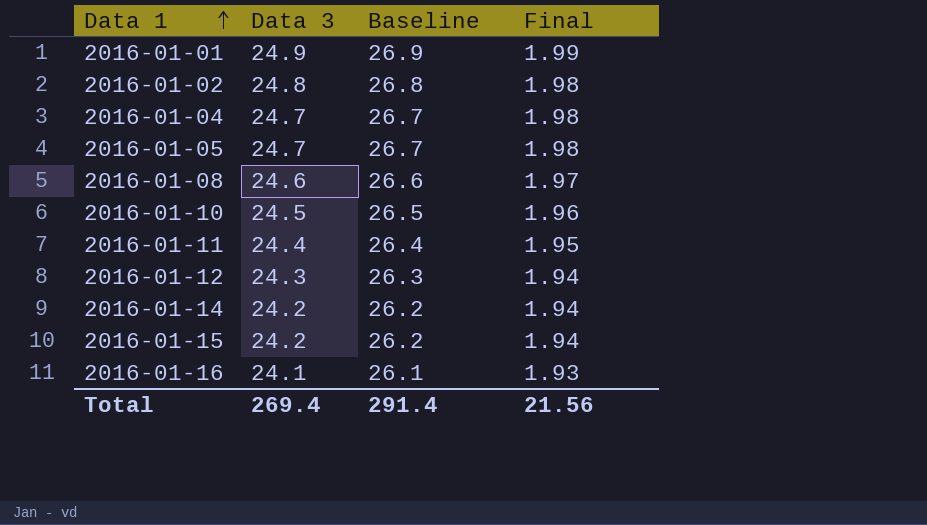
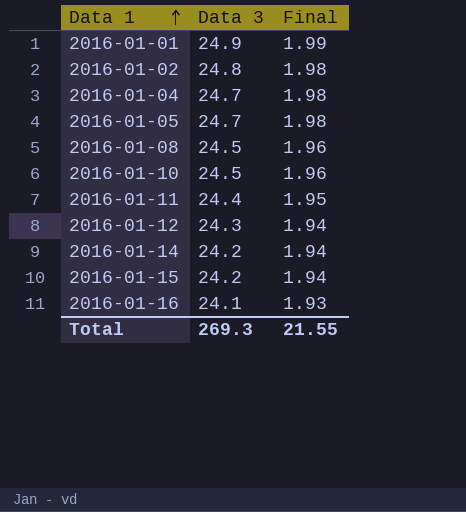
column Baseline | formula: [Data 3] + 2 -> none
2016-01-08 | Data 3: 24.6 -> 24.5
2016-01-08 | Final: 1.97 -> 1.96
Total | Data 3: 269.4 -> 269.3
Total | Final: 21.56 -> 21.55

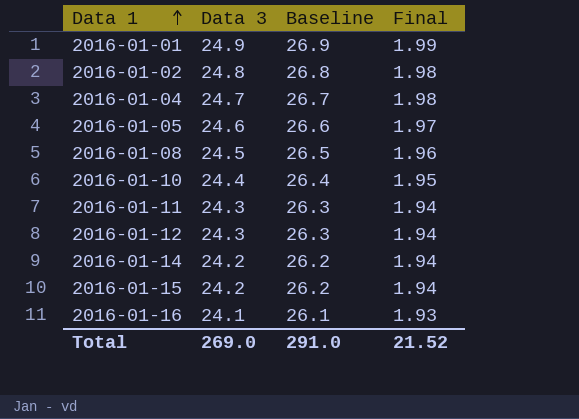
column Baseline | formula: none -> [Data 3] + 2
2016-01-05 | Data 3: 24.7 -> 24.6
2016-01-05 | Final: 1.98 -> 1.97
2016-01-10 | Data 3: 24.5 -> 24.4
2016-01-10 | Final: 1.96 -> 1.95
2016-01-11 | Data 3: 24.4 -> 24.3
2016-01-11 | Final: 1.95 -> 1.94
Total | Data 3: 269.3 -> 269.0
Total | Final: 21.55 -> 21.52

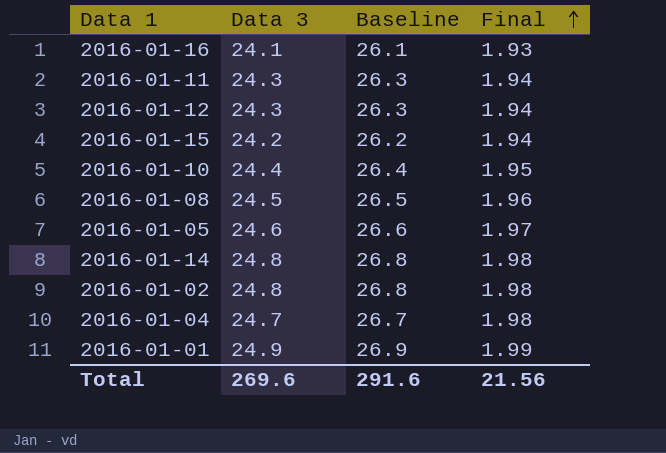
row order: Data 1 ascending -> Final ascending
2016-01-14 | Data 3: 24.2 -> 24.8
2016-01-14 | Baseline: 26.2 -> 26.8
2016-01-14 | Final: 1.94 -> 1.98
Total | Data 3: 269.0 -> 269.6
Total | Baseline: 291.0 -> 291.6
Total | Final: 21.52 -> 21.56

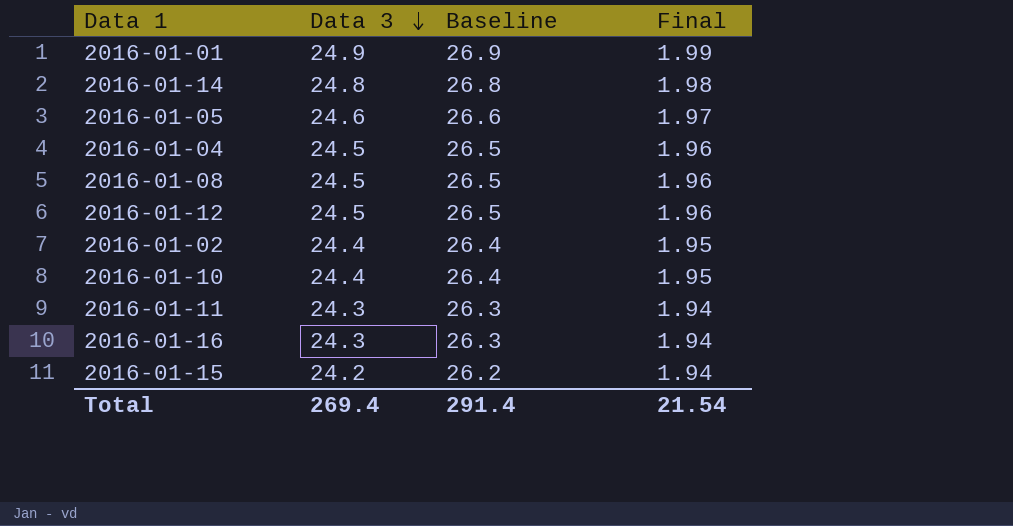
row order: Final ascending -> Data 3 descending
2016-01-04 | Data 3: 24.7 -> 24.5
2016-01-04 | Baseline: 26.7 -> 26.5
2016-01-04 | Final: 1.98 -> 1.96
2016-01-12 | Data 3: 24.3 -> 24.5
2016-01-12 | Baseline: 26.3 -> 26.5
2016-01-12 | Final: 1.94 -> 1.96
2016-01-02 | Data 3: 24.8 -> 24.4
2016-01-02 | Baseline: 26.8 -> 26.4
2016-01-02 | Final: 1.98 -> 1.95
2016-01-16 | Data 3: 24.1 -> 24.3
2016-01-16 | Baseline: 26.1 -> 26.3
2016-01-16 | Final: 1.93 -> 1.94
Total | Data 3: 269.6 -> 269.4
Total | Baseline: 291.6 -> 291.4
Total | Final: 21.56 -> 21.54

